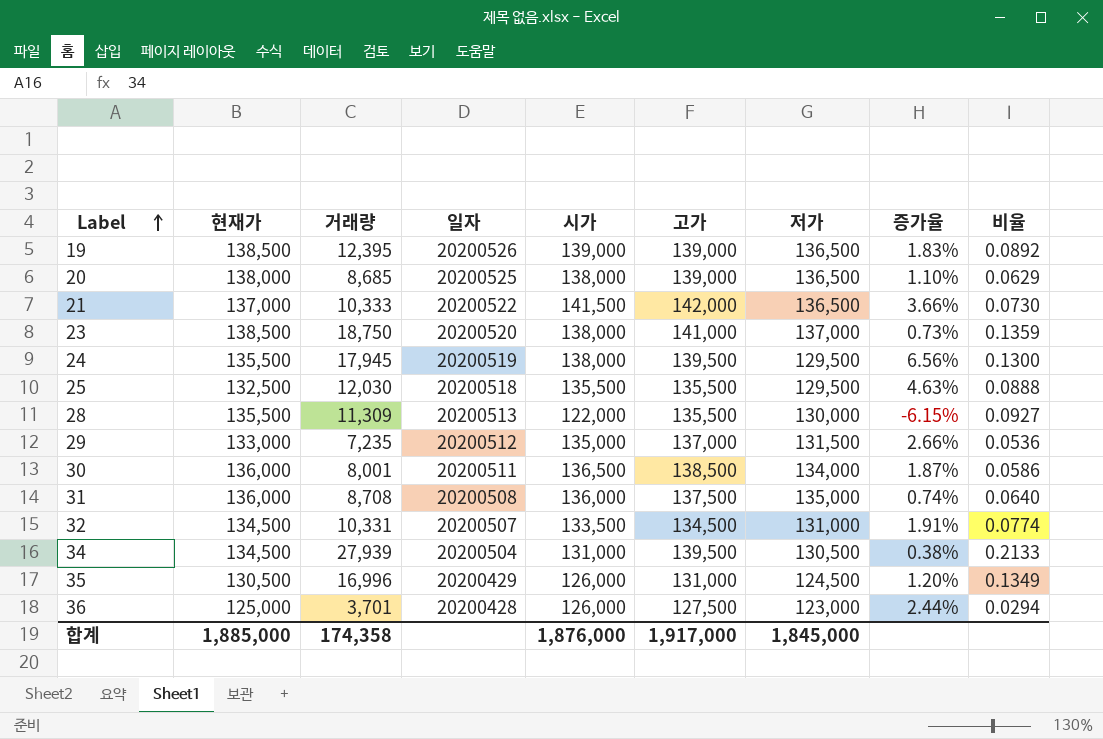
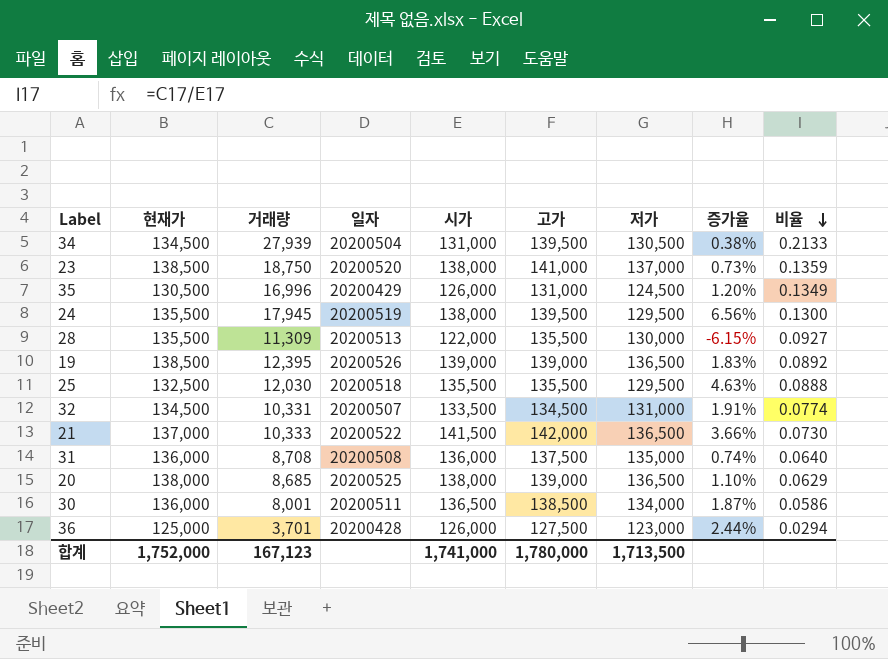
row order: Label ascending -> 비율 descending
row 29: 133,000 | 7,235 | 20200512 | 135,000 | 137,000 | 131,500 | 2.66% | 0.0536 -> none
합계 | 현재가: 1,885,000 -> 1,752,000
합계 | 거래량: 174,358 -> 167,123
합계 | 시가: 1,876,000 -> 1,741,000
합계 | 고가: 1,917,000 -> 1,780,000
합계 | 저가: 1,845,000 -> 1,713,500

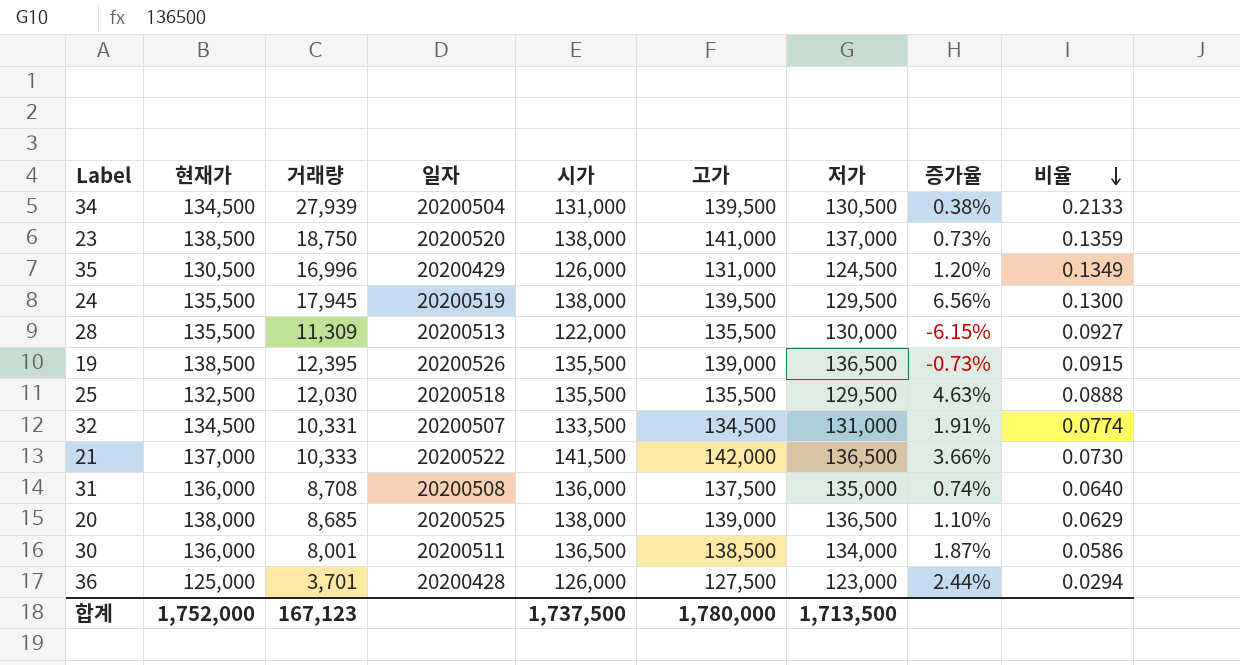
19 | 시가: 139,000 -> 135,500
19 | 증가율: 1.83% -> -0.73%
19 | 비율: 0.0892 -> 0.0915
합계 | 시가: 1,741,000 -> 1,737,500

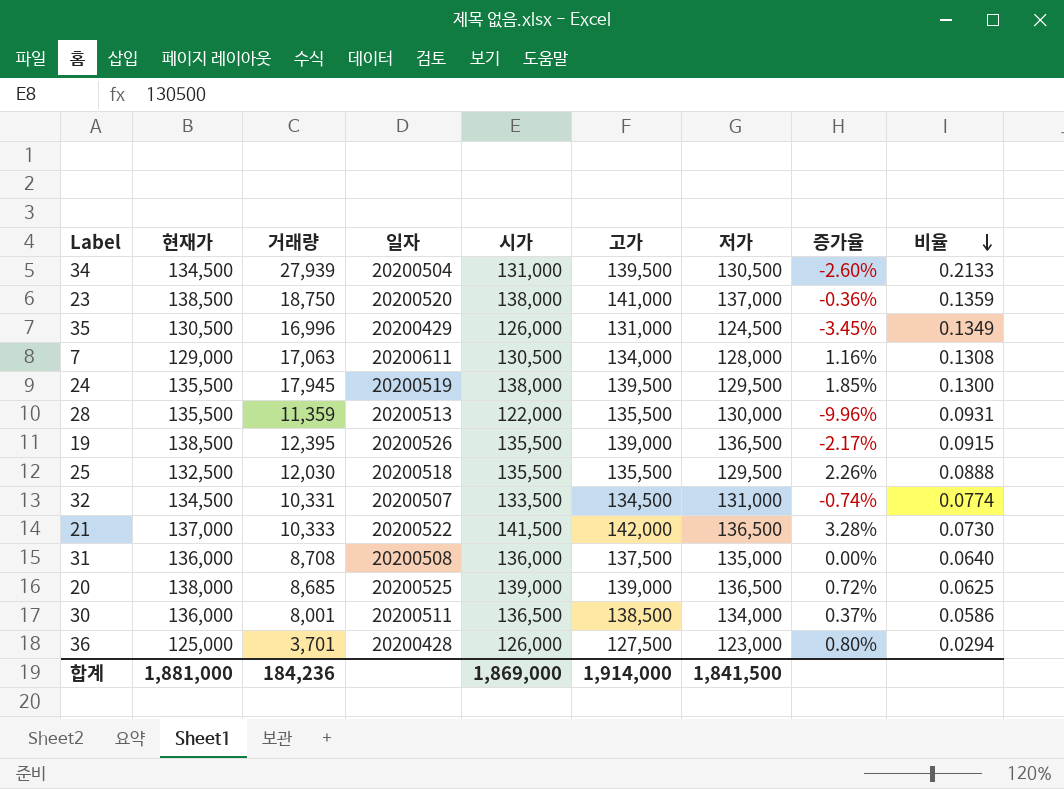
column 증가율 | formula: ([시가] - [저가]) / [저가] -> ([시가] - [현재가]) / [현재가]
row 7: none -> 129,000 | 17,063 | 20200611 | 130,500 | 134,000 | 128,000 | 1.16% | 0.1308
28 | 거래량: 11,309 -> 11,359
28 | 비율: 0.0927 -> 0.0931
20 | 시가: 138,000 -> 139,000
20 | 비율: 0.0629 -> 0.0625
합계 | 현재가: 1,752,000 -> 1,881,000
합계 | 거래량: 167,123 -> 184,236
합계 | 시가: 1,737,500 -> 1,869,000
합계 | 고가: 1,780,000 -> 1,914,000
합계 | 저가: 1,713,500 -> 1,841,500

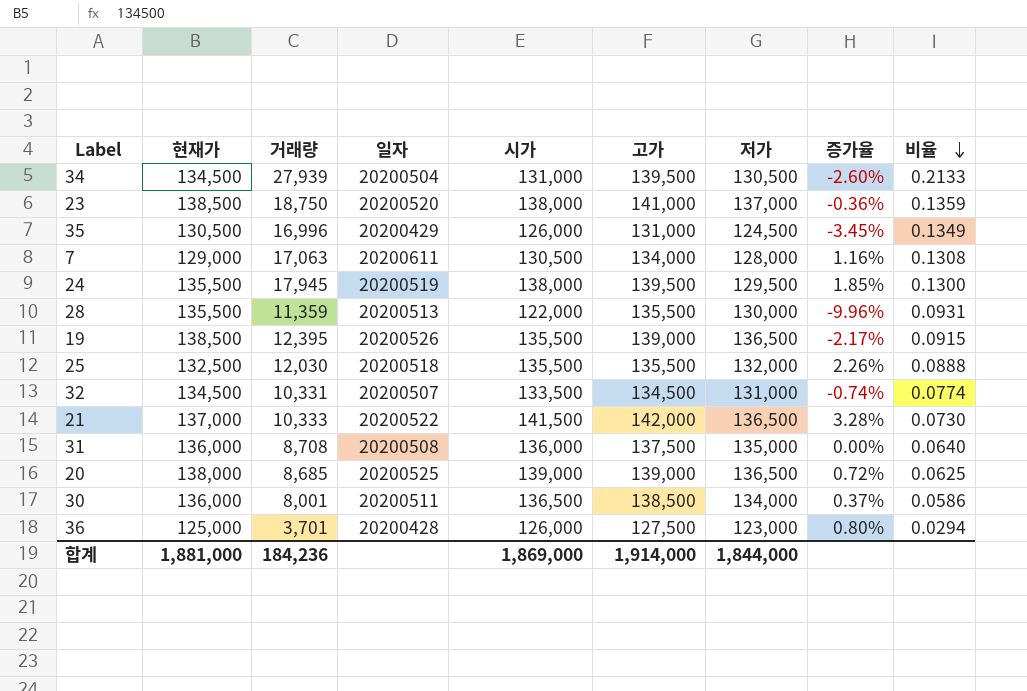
25 | 저가: 129,500 -> 132,000
합계 | 저가: 1,841,500 -> 1,844,000

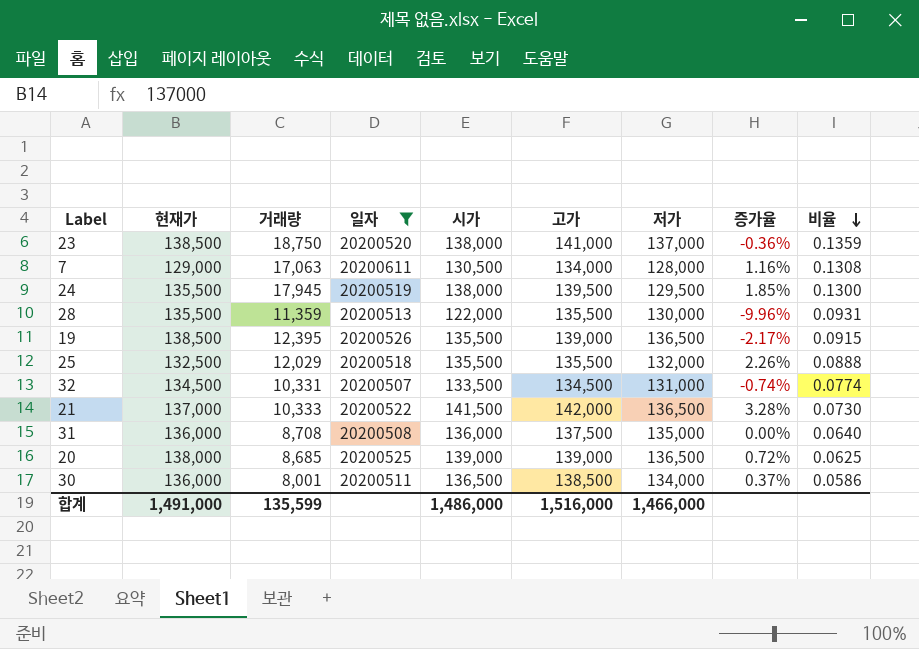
filter: none -> 일자 >= 20200507
25 | 거래량: 12,030 -> 12,029
합계 | 현재가: 1,881,000 -> 1,491,000
합계 | 거래량: 184,236 -> 135,599
합계 | 시가: 1,869,000 -> 1,486,000
합계 | 고가: 1,914,000 -> 1,516,000
합계 | 저가: 1,844,000 -> 1,466,000

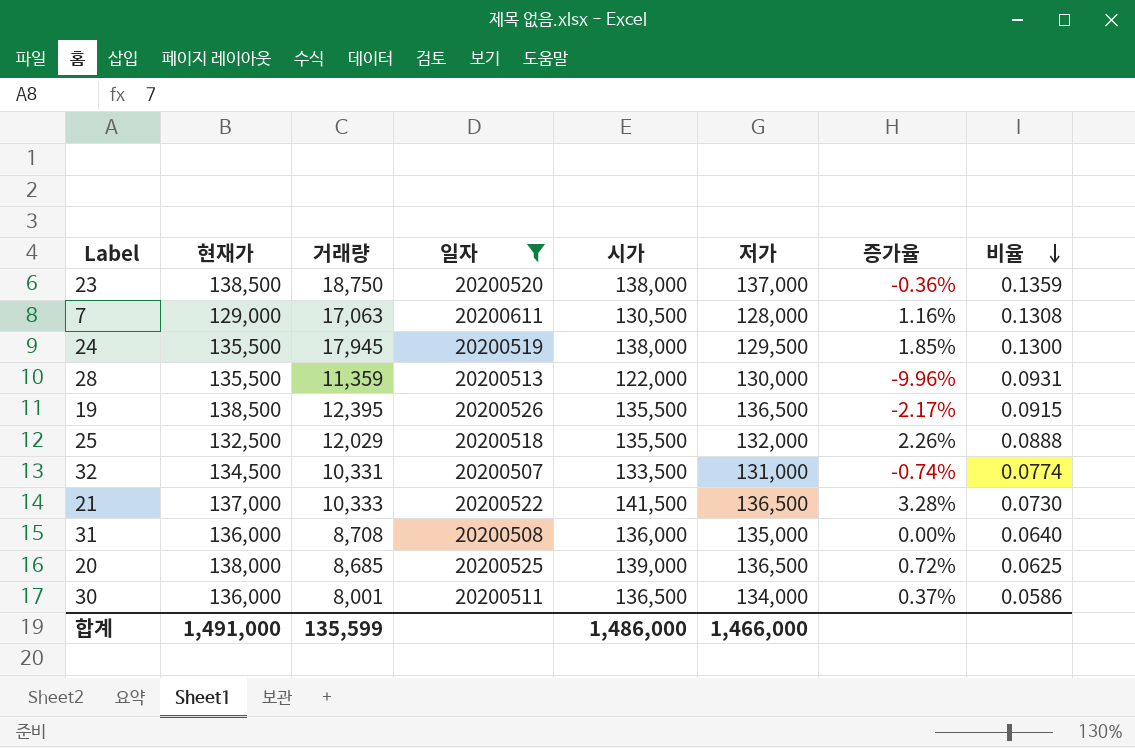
column 고가 | position: 6 -> none

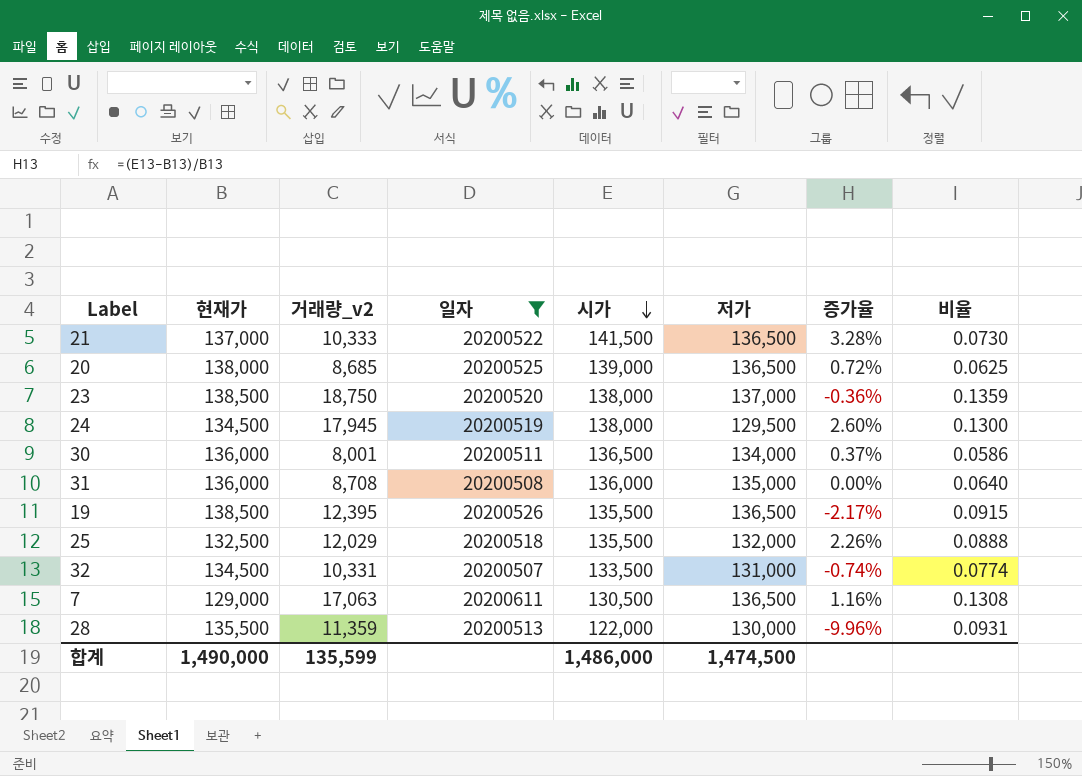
row order: 비율 descending -> 시가 descending
column name: 거래량 -> 거래량_v2
24 | 현재가: 135,500 -> 134,500
24 | 증가율: 1.85% -> 2.60%
7 | 저가: 128,000 -> 136,500
합계 | 현재가: 1,491,000 -> 1,490,000
합계 | 저가: 1,466,000 -> 1,474,500

